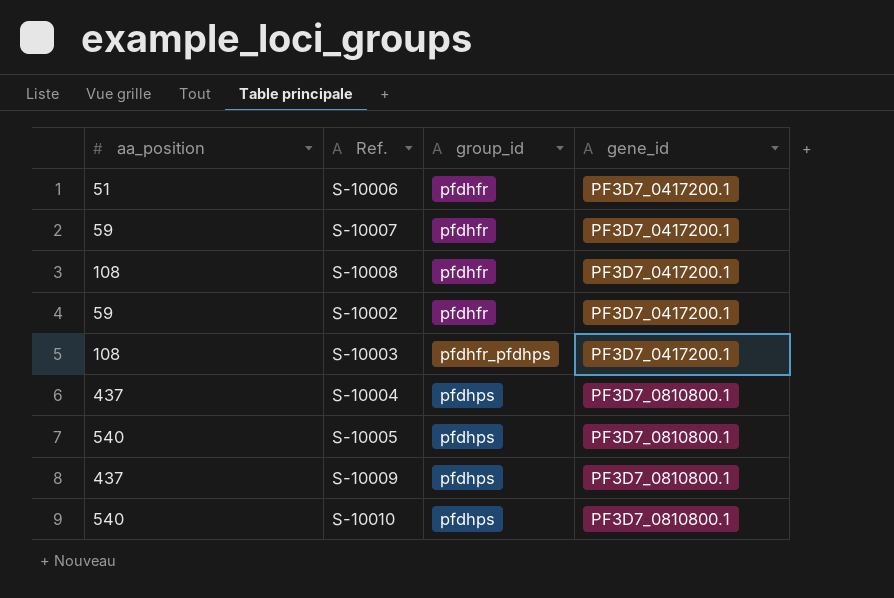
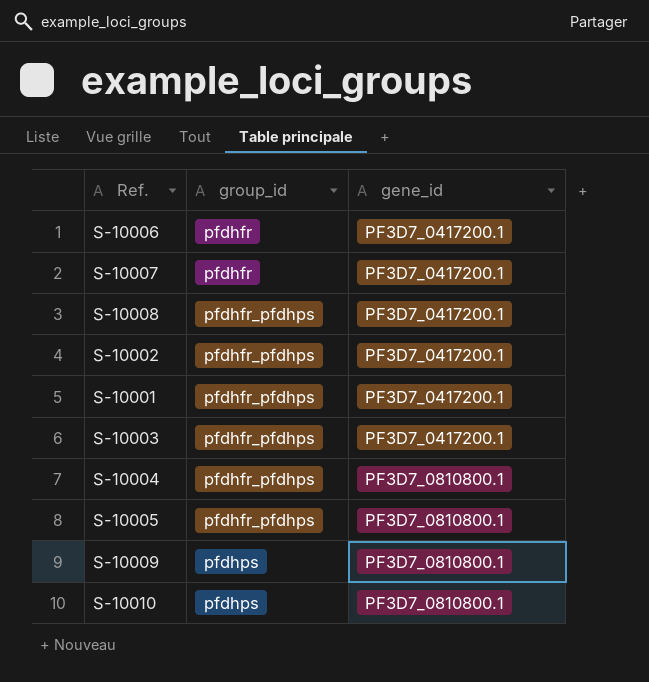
column aa_position | position: 1 -> none
S-10008 | group_id: pfdhfr -> pfdhfr_pfdhps
S-10002 | group_id: pfdhfr -> pfdhfr_pfdhps
row S-10001: none -> pfdhfr_pfdhps | PF3D7_0417200.1
S-10004 | group_id: pfdhps -> pfdhfr_pfdhps
S-10005 | group_id: pfdhps -> pfdhfr_pfdhps

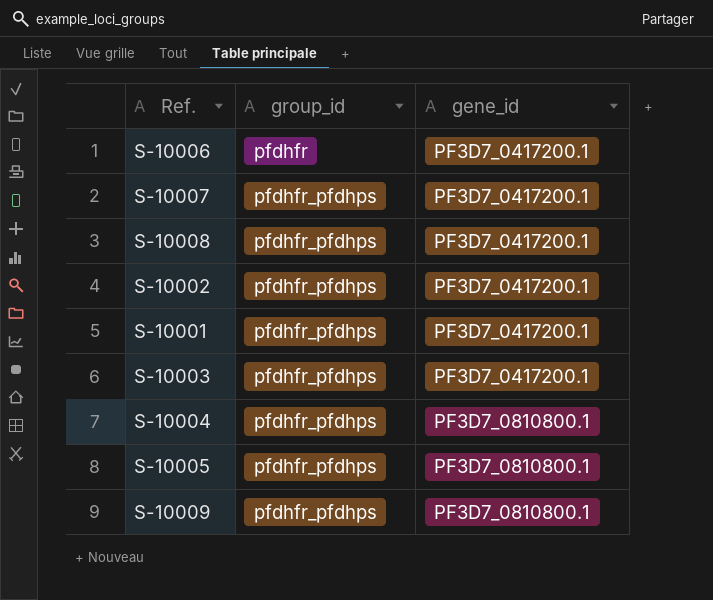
row S-10010: pfdhps | PF3D7_0810800.1 -> none
S-10007 | group_id: pfdhfr -> pfdhfr_pfdhps
S-10009 | group_id: pfdhps -> pfdhfr_pfdhps

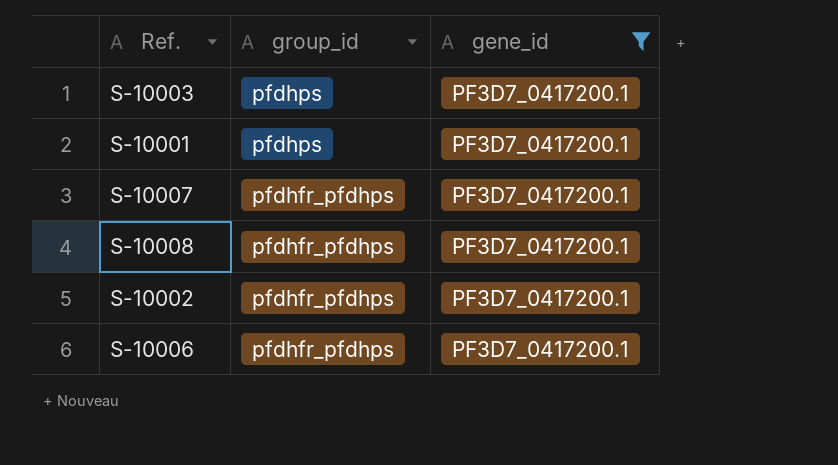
filter: none -> gene_id = PF3D7_0417200.1
row order: group_id ascending -> group_id descending
S-10003 | group_id: pfdhfr_pfdhps -> pfdhps
S-10001 | group_id: pfdhfr_pfdhps -> pfdhps
S-10006 | group_id: pfdhfr -> pfdhfr_pfdhps

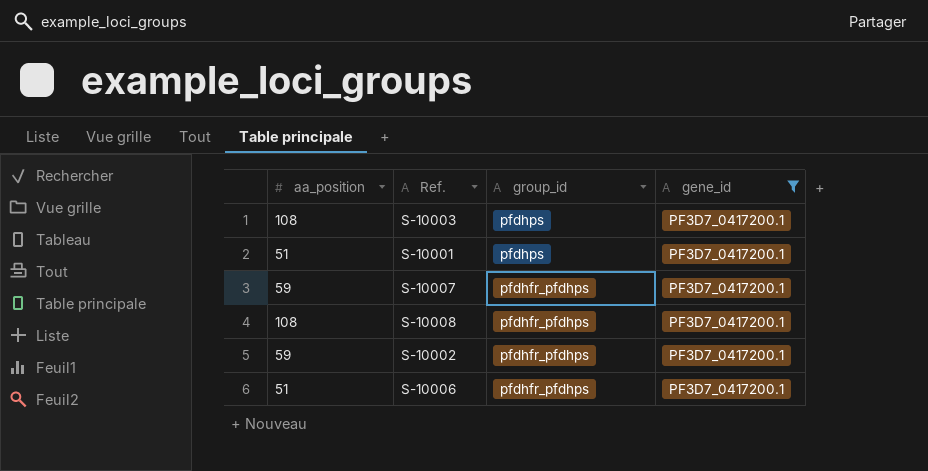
column aa_position | position: none -> 1

